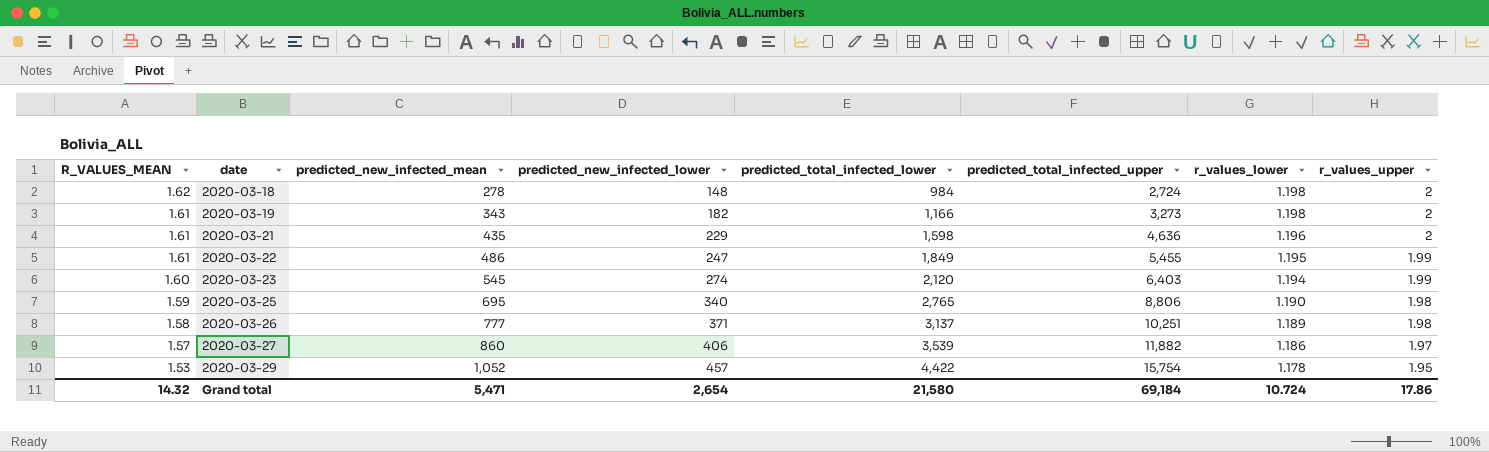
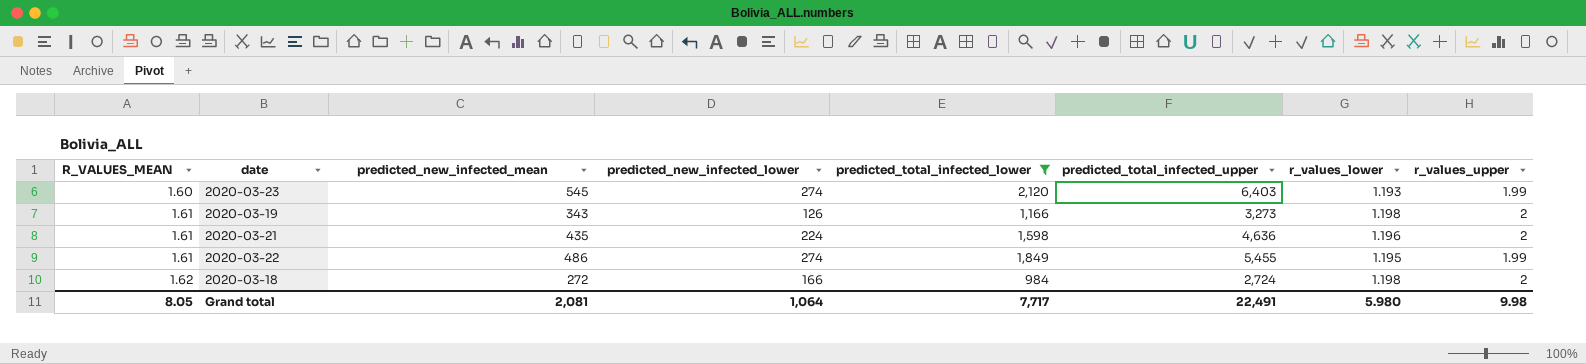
filter: none -> predicted_total_infected_lower <= 2,120
row order: R_VALUES_MEAN descending -> R_VALUES_MEAN ascending
2020-03-23 | r_values_lower: 1.194 -> 1.193
2020-03-19 | predicted_new_infected_lower: 182 -> 126
2020-03-21 | predicted_new_infected_lower: 229 -> 224
2020-03-22 | predicted_new_infected_lower: 247 -> 274
2020-03-18 | predicted_new_infected_mean: 278 -> 272
2020-03-18 | predicted_new_infected_lower: 148 -> 166
Grand total | R_VALUES_MEAN: 14.32 -> 8.05
Grand total | predicted_new_infected_mean: 5,471 -> 2,081
Grand total | predicted_new_infected_lower: 2,654 -> 1,064
Grand total | predicted_total_infected_lower: 21,580 -> 7,717
Grand total | predicted_total_infected_upper: 69,184 -> 22,491
Grand total | r_values_lower: 10.724 -> 5.980
Grand total | r_values_upper: 17.86 -> 9.98

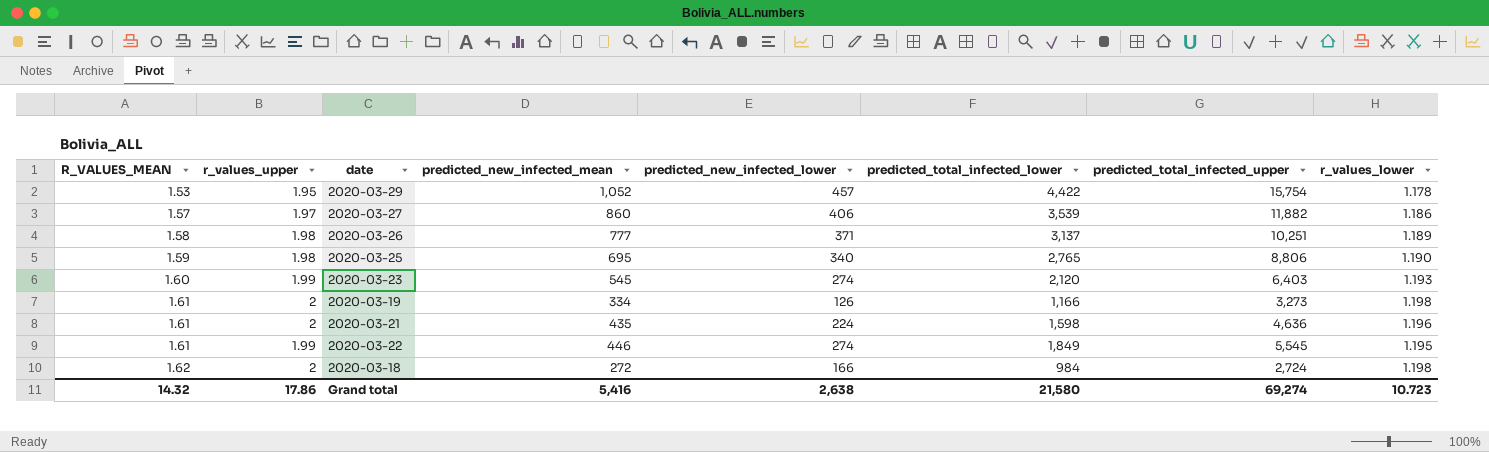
filter: predicted_total_infected_lower <= 2,120 -> none
column r_values_upper | position: 8 -> 2
2020-03-19 | predicted_new_infected_mean: 343 -> 334
2020-03-22 | predicted_new_infected_mean: 486 -> 446
2020-03-22 | predicted_total_infected_upper: 5,455 -> 5,545
Grand total | R_VALUES_MEAN: 8.05 -> 14.32
Grand total | r_values_upper: 9.98 -> 17.86
Grand total | predicted_new_infected_mean: 2,081 -> 5,416
Grand total | predicted_new_infected_lower: 1,064 -> 2,638
Grand total | predicted_total_infected_lower: 7,717 -> 21,580
Grand total | predicted_total_infected_upper: 22,491 -> 69,274
Grand total | r_values_lower: 5.980 -> 10.723

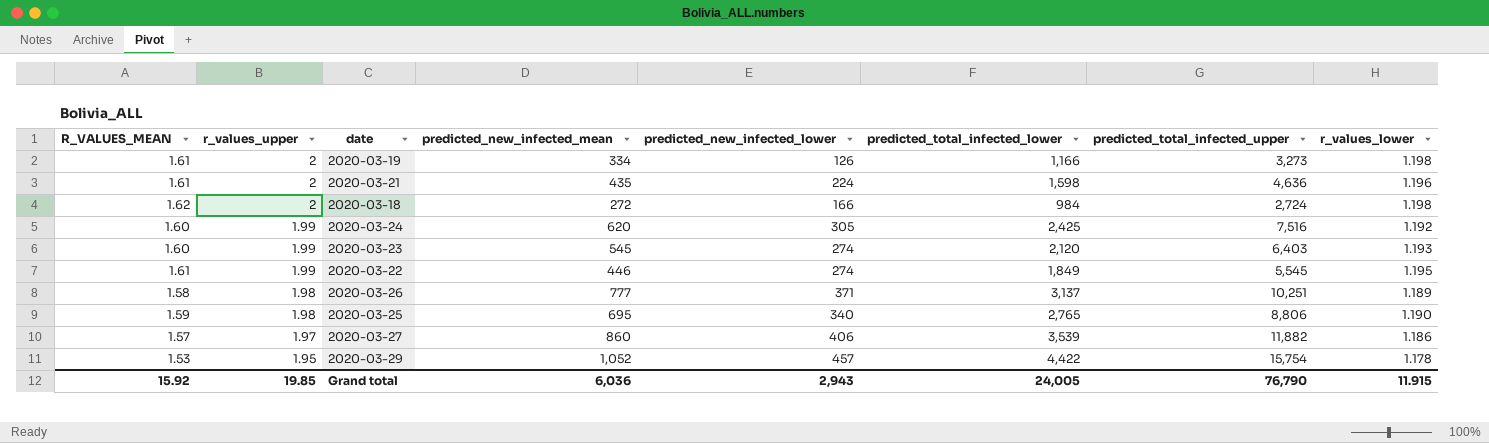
row order: R_VALUES_MEAN ascending -> r_values_upper descending
row 2020-03-24: none -> 1.60 | 1.99 | 620 | 305 | 2,425 | 7,516 | 1.192
Grand total | R_VALUES_MEAN: 14.32 -> 15.92
Grand total | r_values_upper: 17.86 -> 19.85
Grand total | predicted_new_infected_mean: 5,416 -> 6,036
Grand total | predicted_new_infected_lower: 2,638 -> 2,943
Grand total | predicted_total_infected_lower: 21,580 -> 24,005
Grand total | predicted_total_infected_upper: 69,274 -> 76,790
Grand total | r_values_lower: 10.723 -> 11.915

